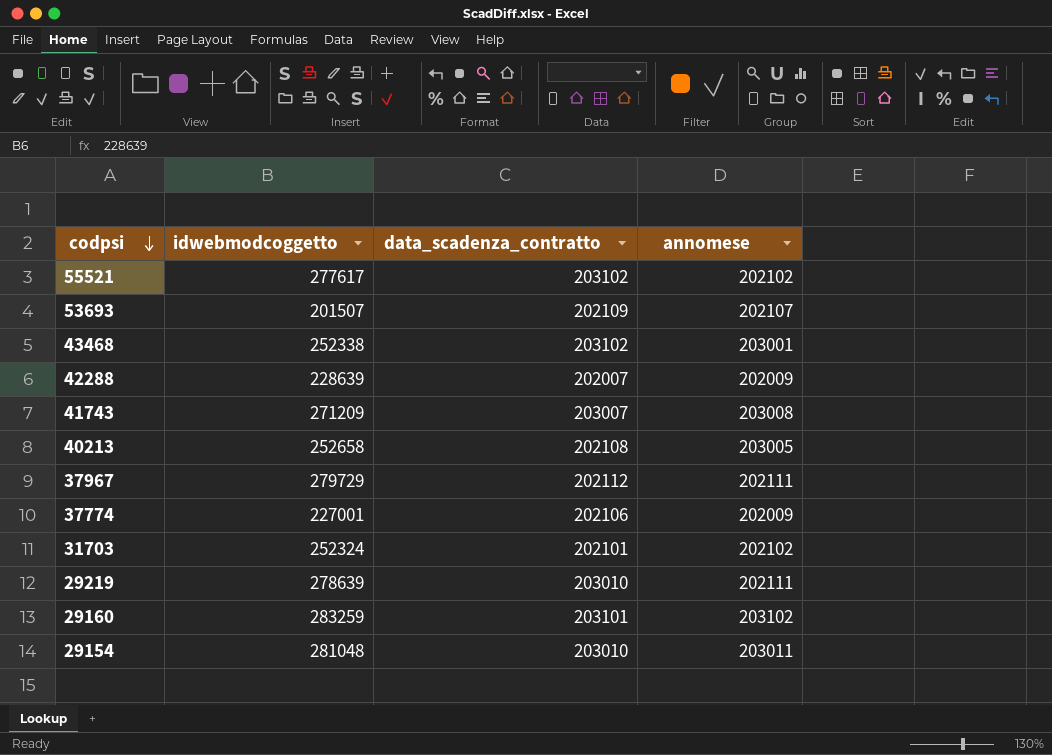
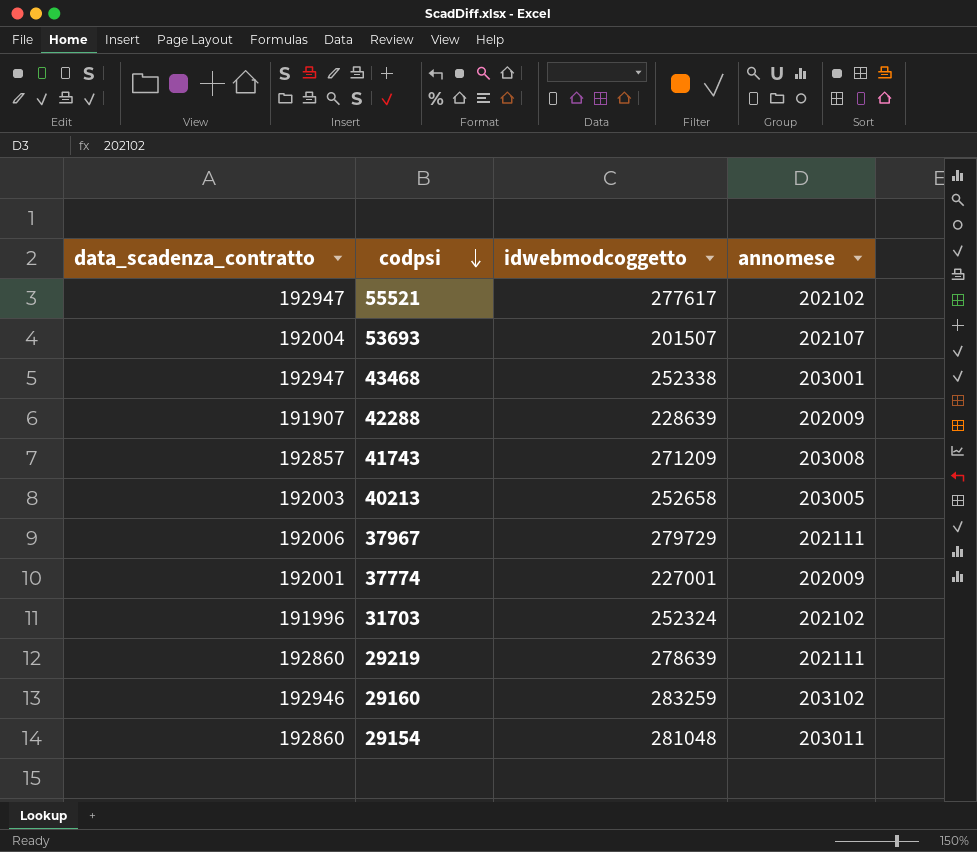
column data_scadenza_contratto | position: 3 -> 1
55521 | data_scadenza_contratto: 203102 -> 192947
53693 | data_scadenza_contratto: 202109 -> 192004
43468 | data_scadenza_contratto: 203102 -> 192947
42288 | data_scadenza_contratto: 202007 -> 191907
41743 | data_scadenza_contratto: 203007 -> 192857
40213 | data_scadenza_contratto: 202108 -> 192003
37967 | data_scadenza_contratto: 202112 -> 192006
37774 | data_scadenza_contratto: 202106 -> 192001
31703 | data_scadenza_contratto: 202101 -> 191996
29219 | data_scadenza_contratto: 203010 -> 192860
29160 | data_scadenza_contratto: 203101 -> 192946
29154 | data_scadenza_contratto: 203010 -> 192860

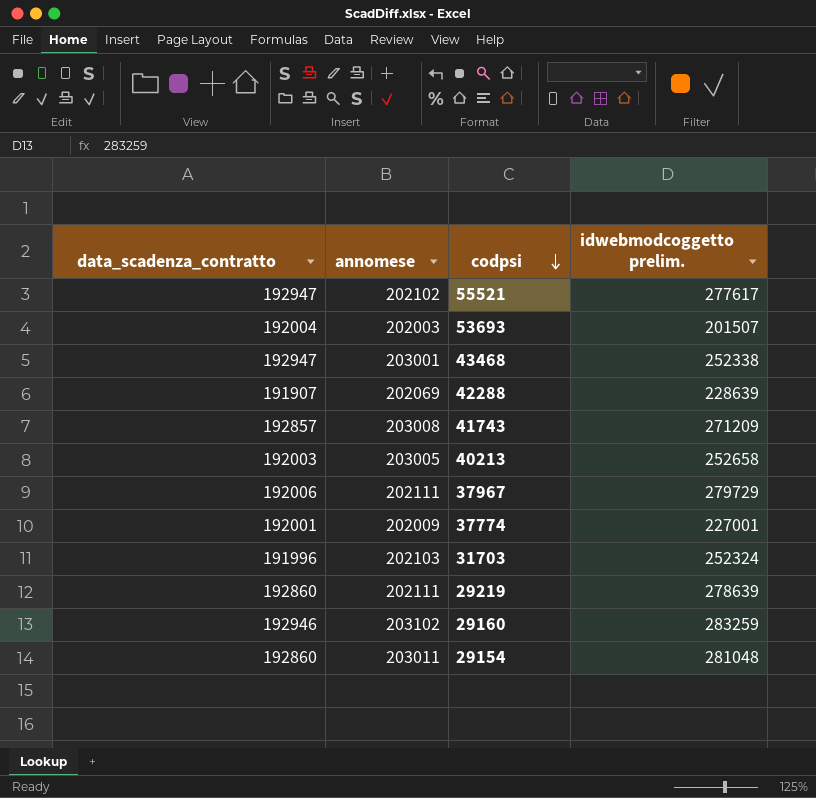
column annomese | position: 4 -> 2
column name: idwebmodcoggetto -> idwebmodcoggetto prelim.
53693 | annomese: 202107 -> 202003
42288 | annomese: 202009 -> 202069
31703 | annomese: 202102 -> 202103

